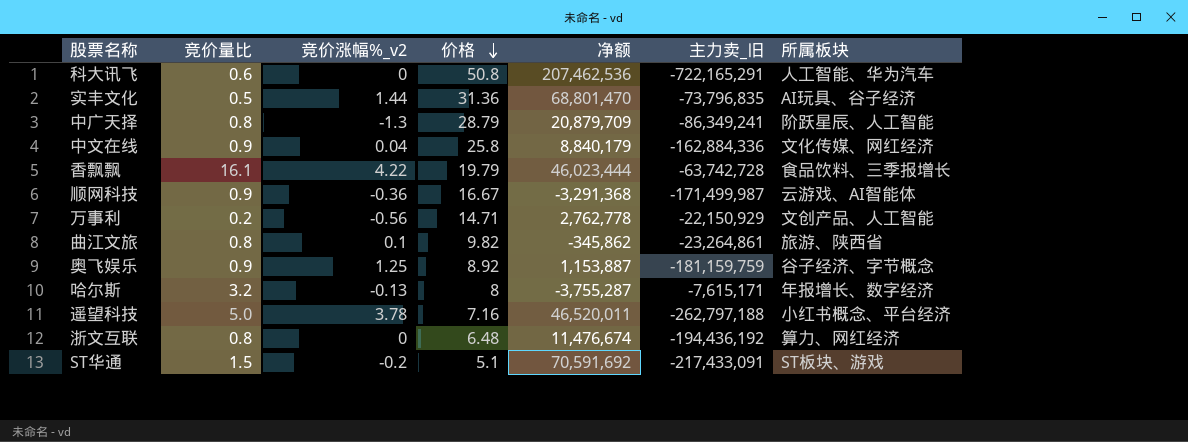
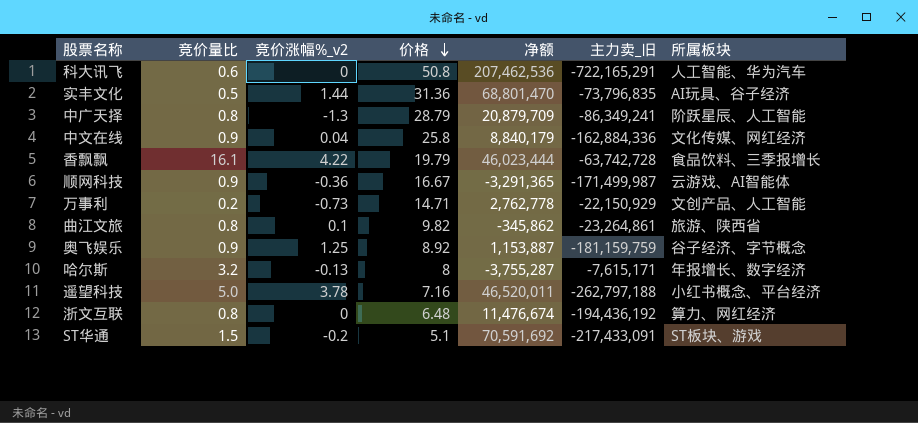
顺网科技 | 净额: -3,291,368 -> -3,291,365
万事利 | 竞价涨幅%_v2: -0.56 -> -0.73

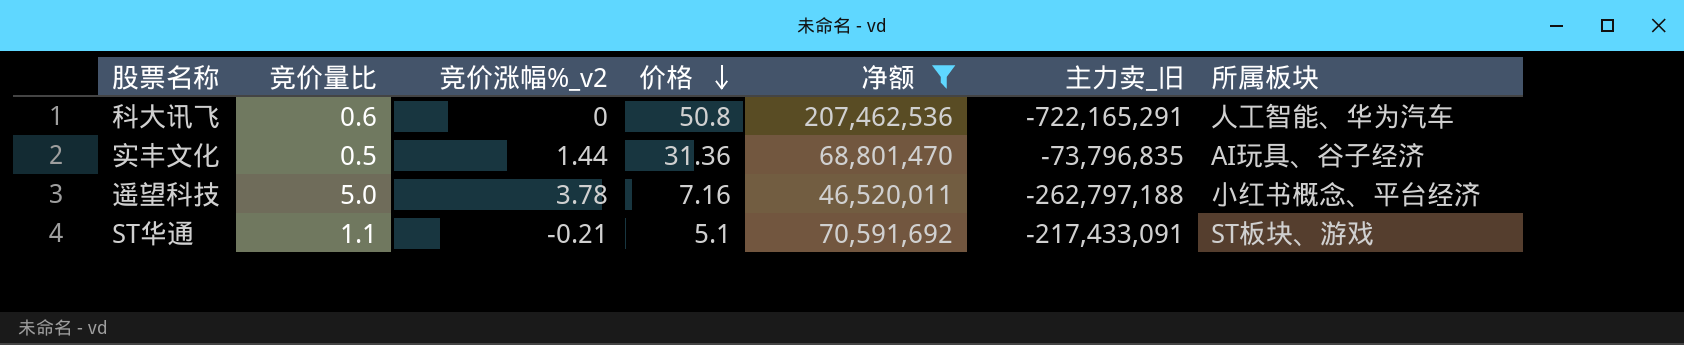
filter: none -> 净额 >= 46,520,011
ST华通 | 竞价量比: 1.5 -> 1.1
ST华通 | 竞价涨幅%_v2: -0.2 -> -0.21

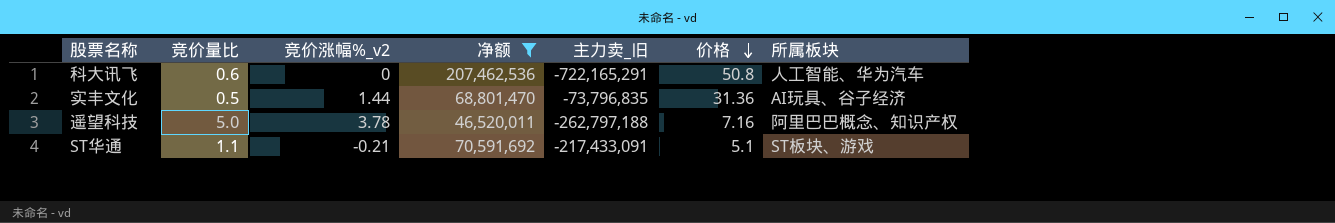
column 价格 | position: 4 -> 6
遥望科技 | 所属板块: 小红书概念、平台经济 -> 阿里巴巴概念、知识产权

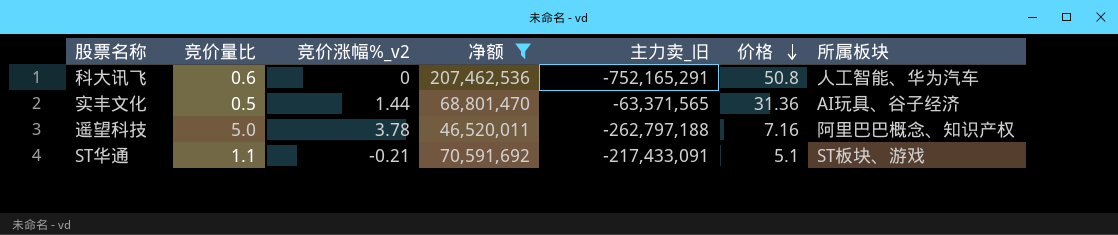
科大讯飞 | 主力卖_旧: -722,165,291 -> -752,165,291
实丰文化 | 主力卖_旧: -73,796,835 -> -63,371,565

